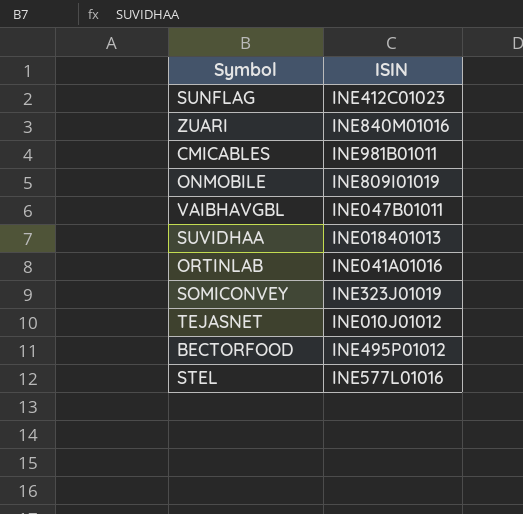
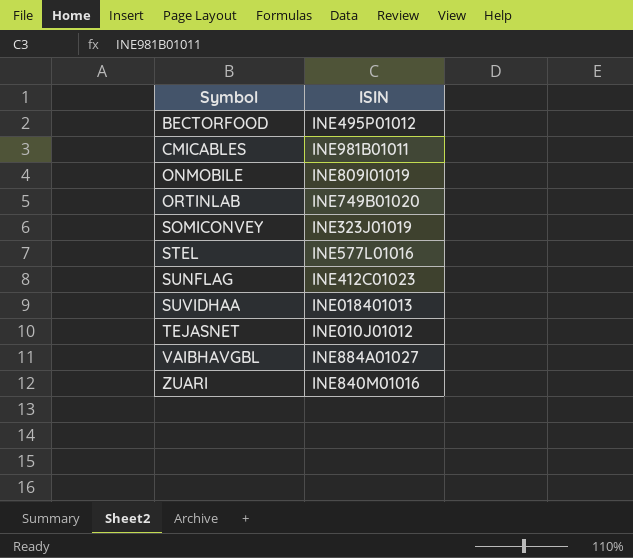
row order: none -> Symbol ascending
ORTINLAB | ISIN: INE041A01016 -> INE749B01020
VAIBHAVGBL | ISIN: INE047B01011 -> INE884A01027

